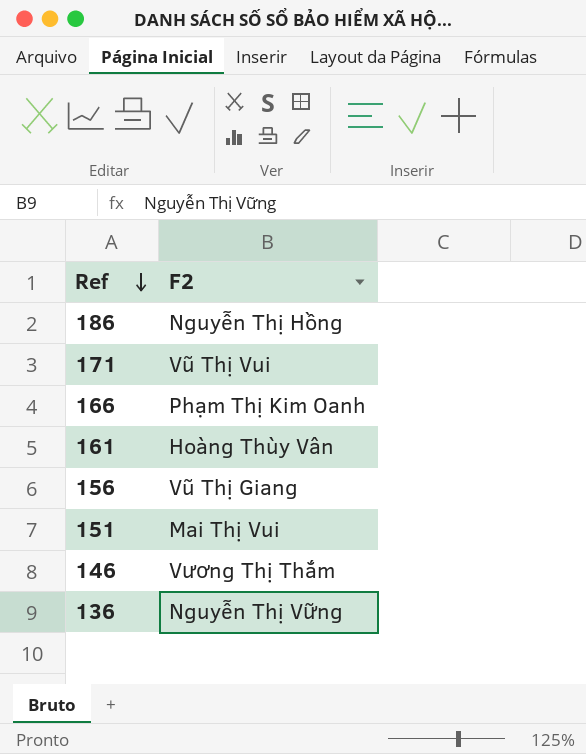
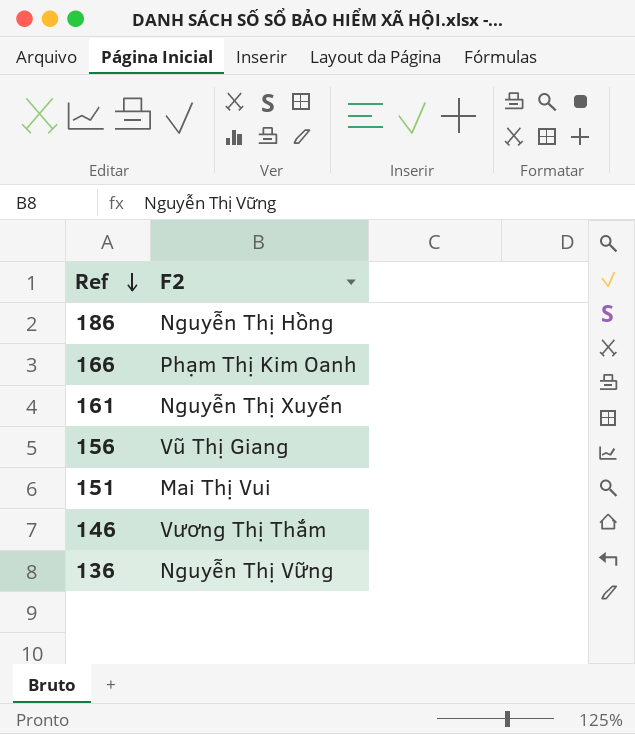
row 171: Vũ Thị Vui -> none
161 | F2: Hoàng Thùy Vân -> Nguyễn Thị Xuyến

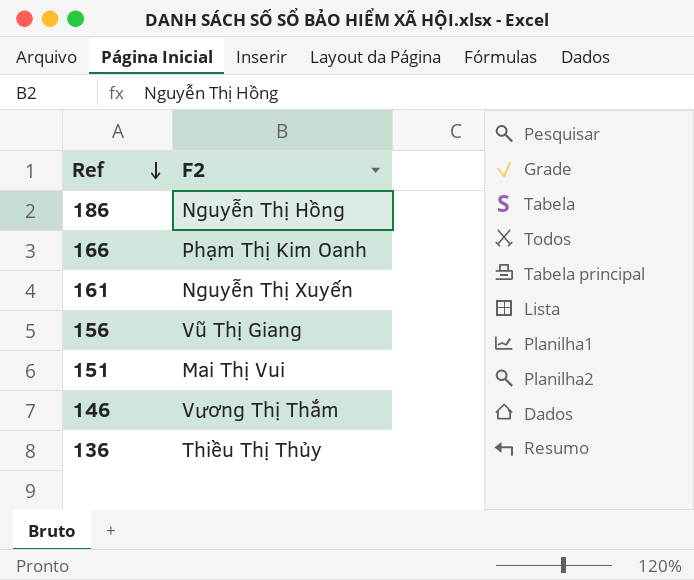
136 | F2: Nguyễn Thị Vững -> Thiều Thị Thủy

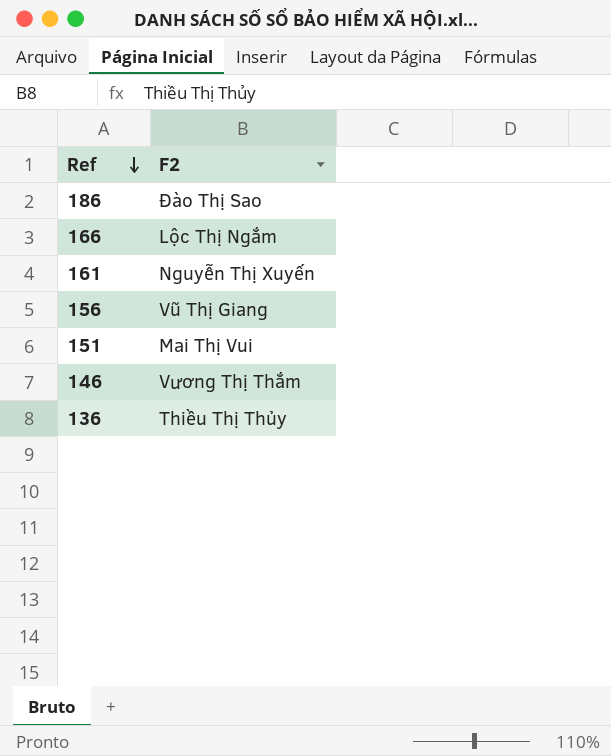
186 | F2: Nguyễn Thị Hồng -> Đào Thị Sao
166 | F2: Phạm Thị Kim Oanh -> Lộc Thị Ngắm

